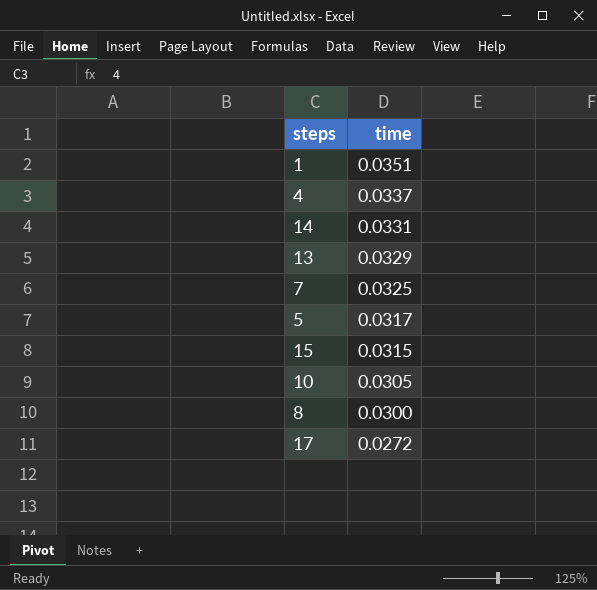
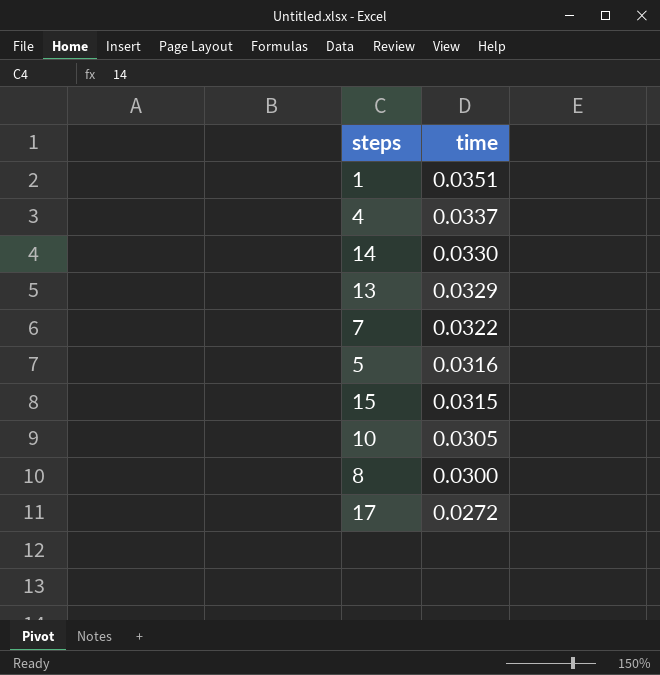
14 | time: 0.0331 -> 0.0330
7 | time: 0.0325 -> 0.0322
5 | time: 0.0317 -> 0.0316

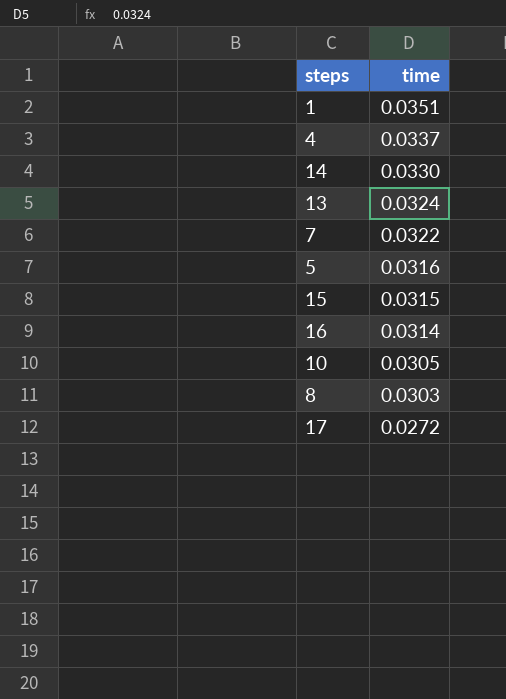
13 | time: 0.0329 -> 0.0324
row 16: none -> 0.0314
8 | time: 0.0300 -> 0.0303

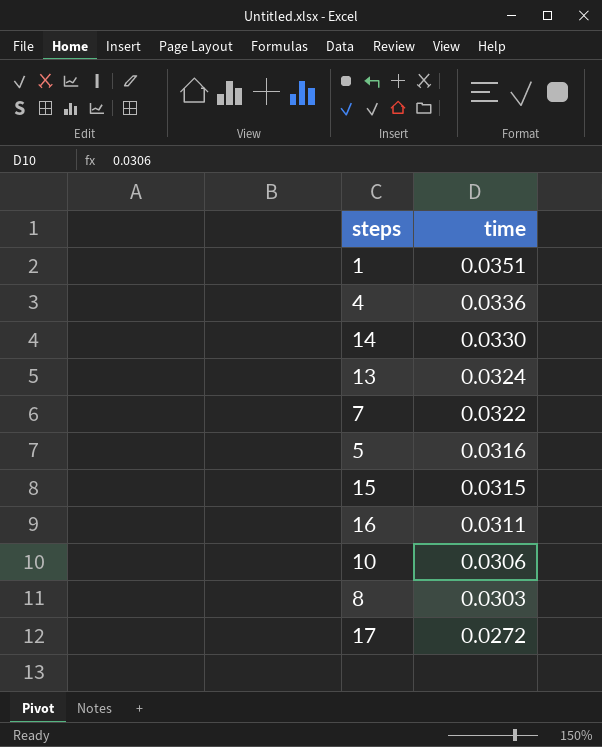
4 | time: 0.0337 -> 0.0336
16 | time: 0.0314 -> 0.0311
10 | time: 0.0305 -> 0.0306

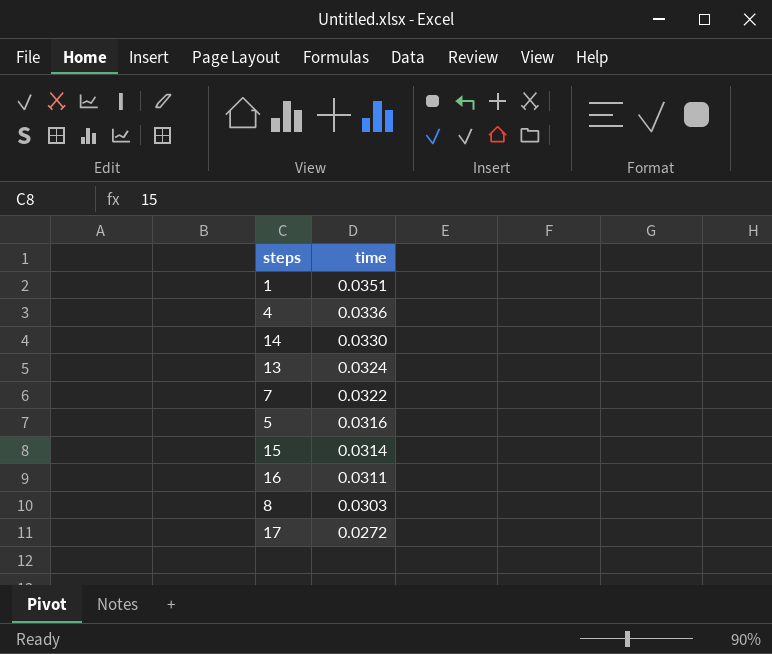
row 10: 0.0306 -> none
15 | time: 0.0315 -> 0.0314

